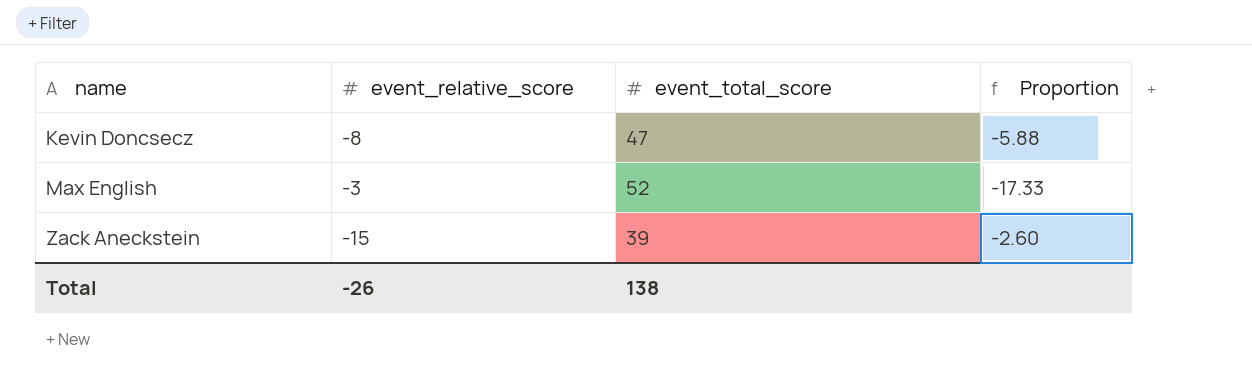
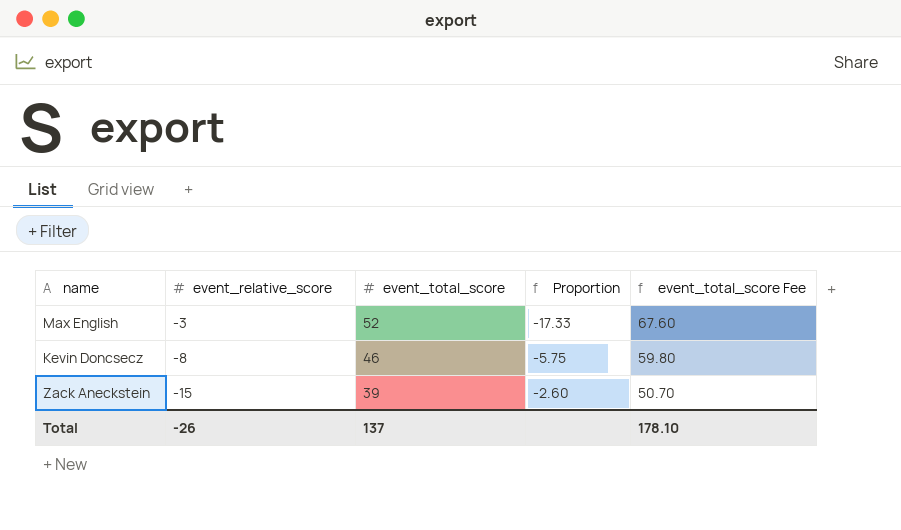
row order: name ascending -> event_relative_score descending
column event_total_score Fee | formula: none -> [event_total_score] * 1.3
Kevin Doncsecz | event_total_score: 47 -> 46
Kevin Doncsecz | Proportion: -5.88 -> -5.75
Total | event_total_score: 138 -> 137

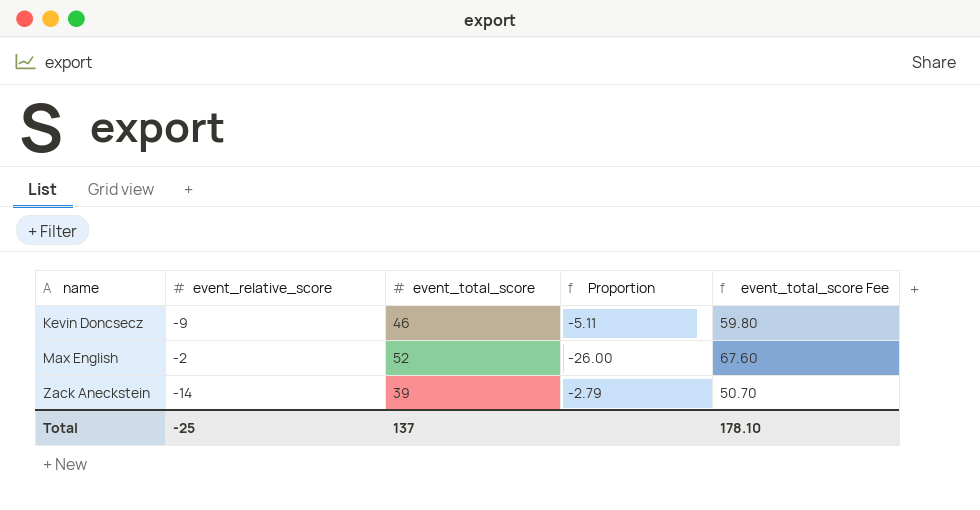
row order: event_relative_score descending -> name ascending
Kevin Doncsecz | event_relative_score: -8 -> -9
Kevin Doncsecz | Proportion: -5.75 -> -5.11
Max English | event_relative_score: -3 -> -2
Max English | Proportion: -17.33 -> -26.00
Zack Aneckstein | event_relative_score: -15 -> -14
Zack Aneckstein | Proportion: -2.60 -> -2.79
Total | event_relative_score: -26 -> -25

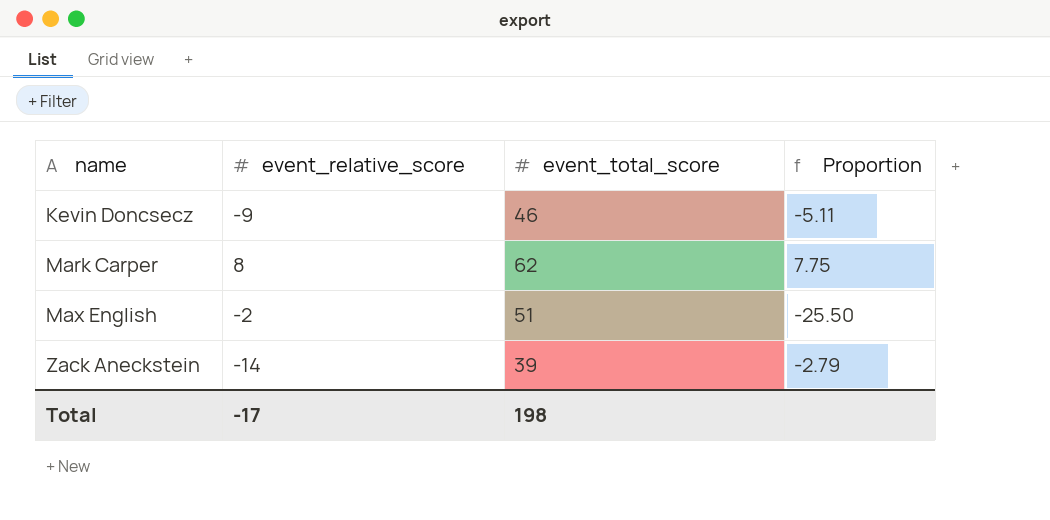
column event_total_score Fee | formula: [event_total_score] * 1.3 -> none
row Mark Carper: none -> 8 | 62 | 7.75
Max English | event_total_score: 52 -> 51
Max English | Proportion: -26.00 -> -25.50
Total | event_relative_score: -25 -> -17
Total | event_total_score: 137 -> 198

